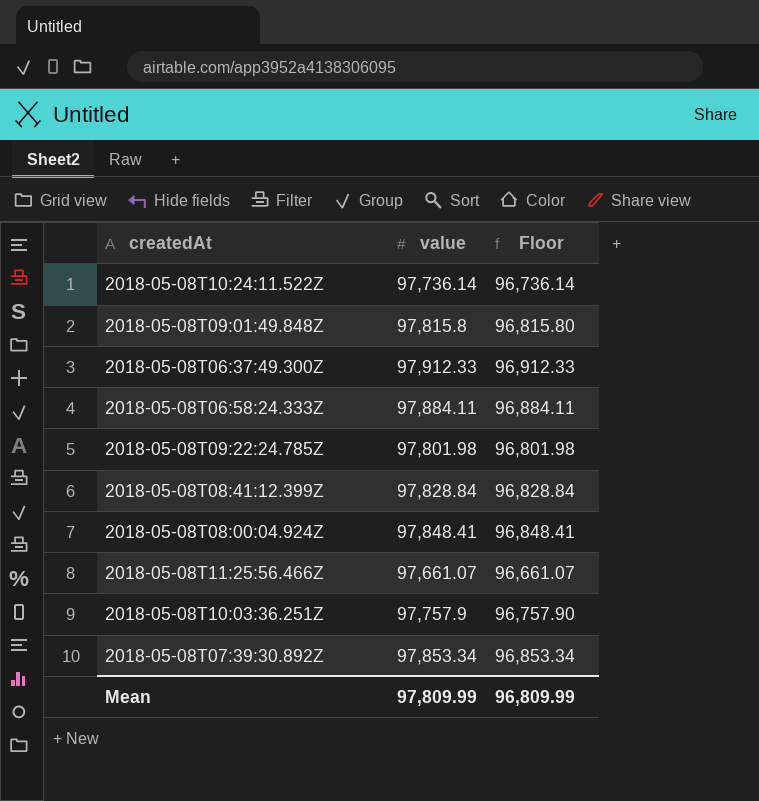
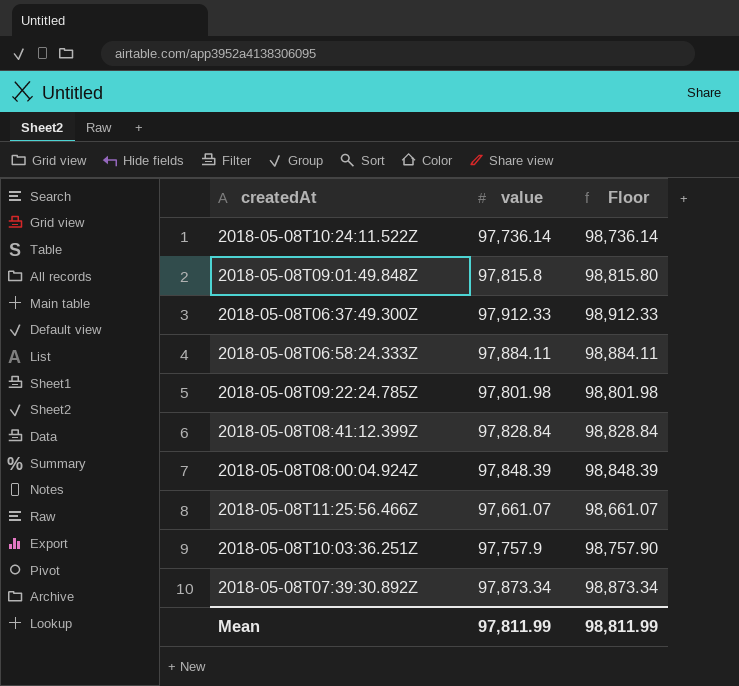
column Floor | formula: [value] - 1000 -> [value] + 1000
2018-05-08T08:00:04.924Z | value: 97,848.41 -> 97,848.39
2018-05-08T07:39:30.892Z | value: 97,853.34 -> 97,873.34
Mean | value: 97,809.99 -> 97,811.99
Mean | Floor: 96,809.99 -> 98,811.99

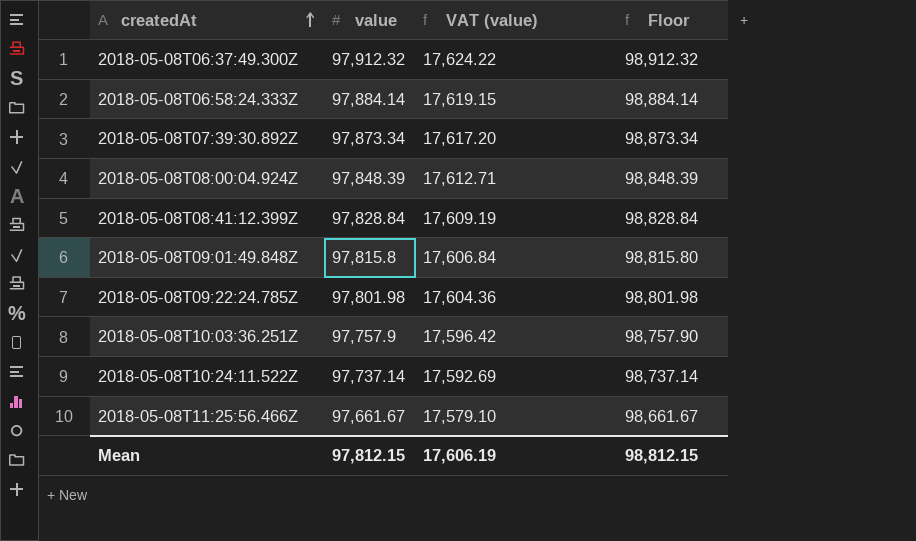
row order: none -> createdAt ascending
column VAT (value) | formula: none -> [value] * 0.18
2018-05-08T06:37:49.300Z | value: 97,912.33 -> 97,912.32
2018-05-08T06:37:49.300Z | Floor: 98,912.33 -> 98,912.32
2018-05-08T06:58:24.333Z | value: 97,884.11 -> 97,884.14
2018-05-08T06:58:24.333Z | Floor: 98,884.11 -> 98,884.14
2018-05-08T10:24:11.522Z | value: 97,736.14 -> 97,737.14
2018-05-08T10:24:11.522Z | Floor: 98,736.14 -> 98,737.14
2018-05-08T11:25:56.466Z | value: 97,661.07 -> 97,661.67
2018-05-08T11:25:56.466Z | Floor: 98,661.07 -> 98,661.67
Mean | value: 97,811.99 -> 97,812.15
Mean | Floor: 98,811.99 -> 98,812.15

